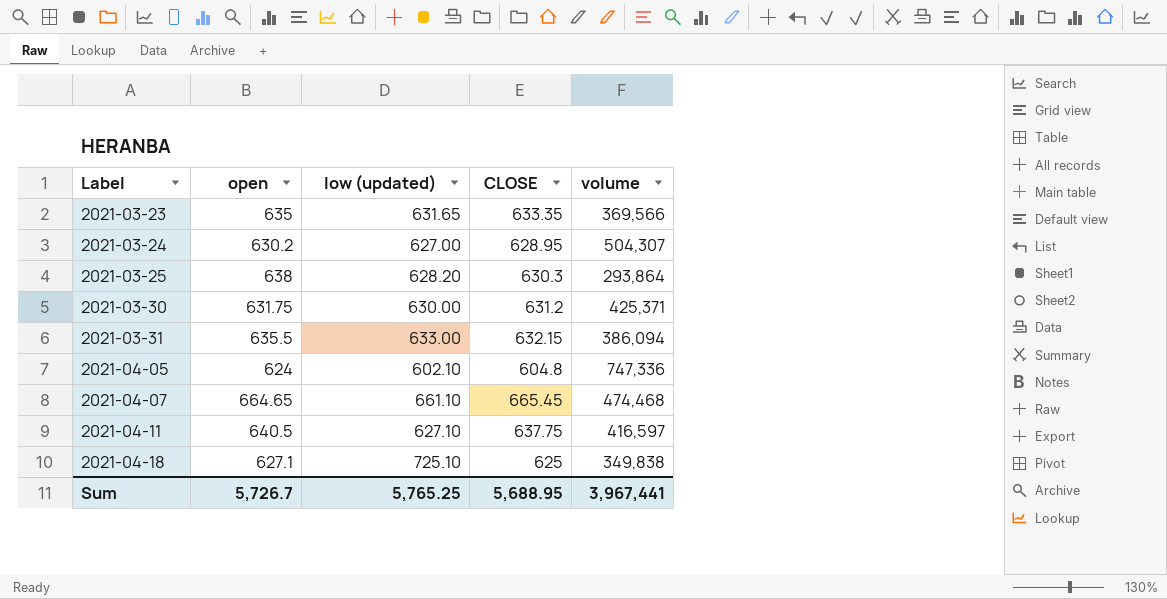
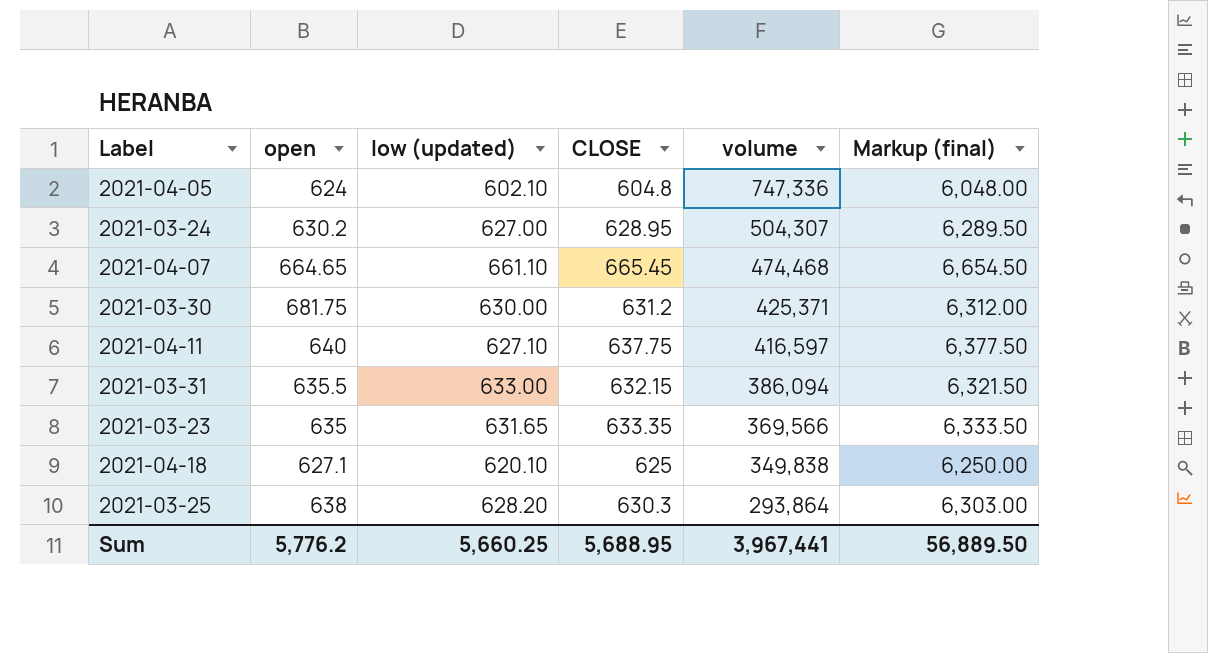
row order: Label ascending -> volume descending
column Markup (final) | formula: none -> [CLOSE] * 10
2021-03-30 | open: 631.75 -> 681.75
2021-04-11 | open: 640.5 -> 640
2021-04-18 | low (updated): 725.10 -> 620.10
Sum | open: 5,726.7 -> 5,776.2
Sum | low (updated): 5,765.25 -> 5,660.25

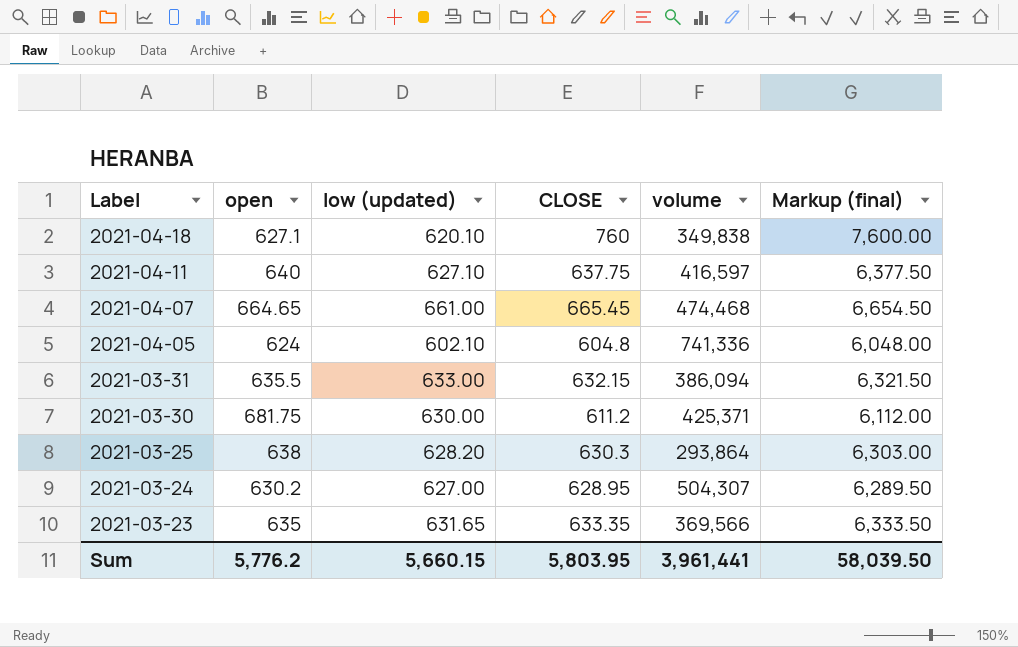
row order: volume descending -> Label descending
2021-04-18 | CLOSE: 625 -> 760
2021-04-18 | Markup (final): 6,250.00 -> 7,600.00
2021-04-07 | low (updated): 661.10 -> 661.00
2021-04-05 | volume: 747,336 -> 741,336
2021-03-30 | CLOSE: 631.2 -> 611.2
2021-03-30 | Markup (final): 6,312.00 -> 6,112.00
Sum | low (updated): 5,660.25 -> 5,660.15
Sum | CLOSE: 5,688.95 -> 5,803.95
Sum | volume: 3,967,441 -> 3,961,441
Sum | Markup (final): 56,889.50 -> 58,039.50

